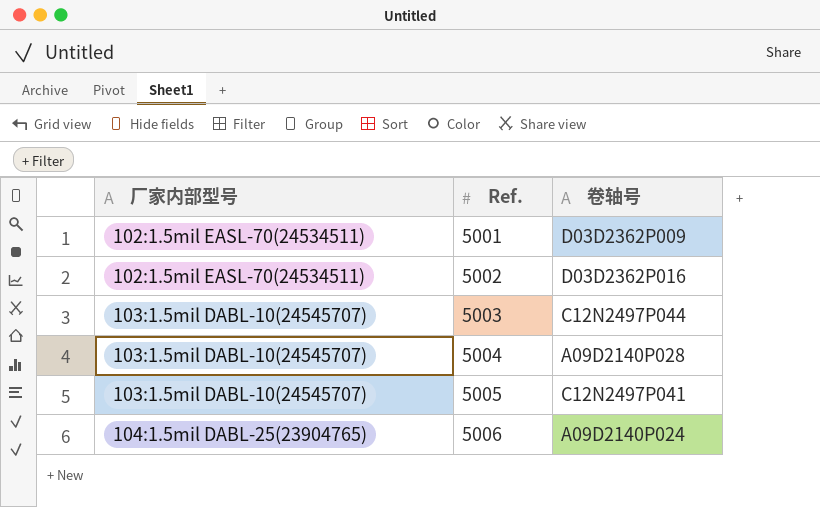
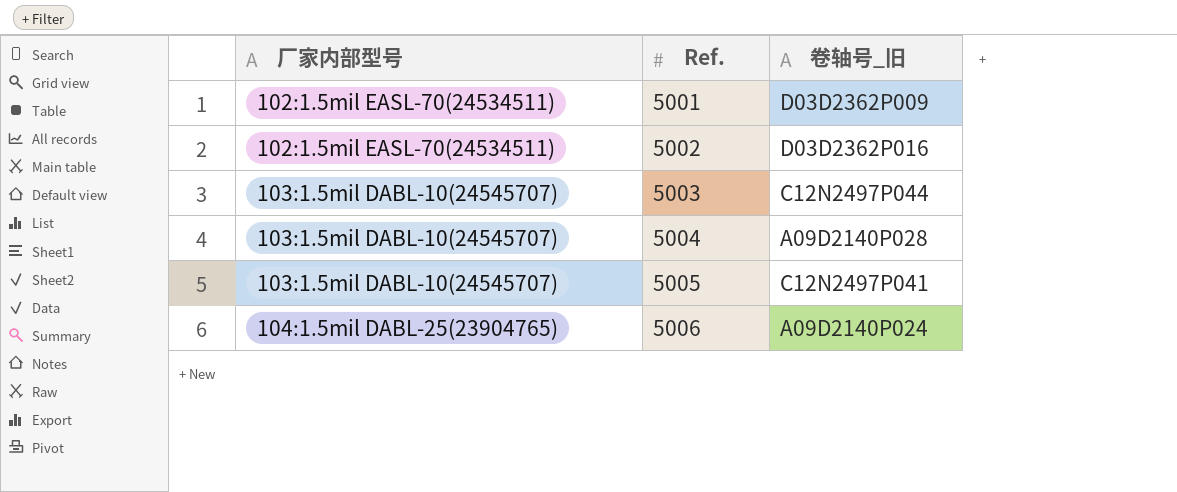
column name: 卷轴号 -> 卷轴号_旧

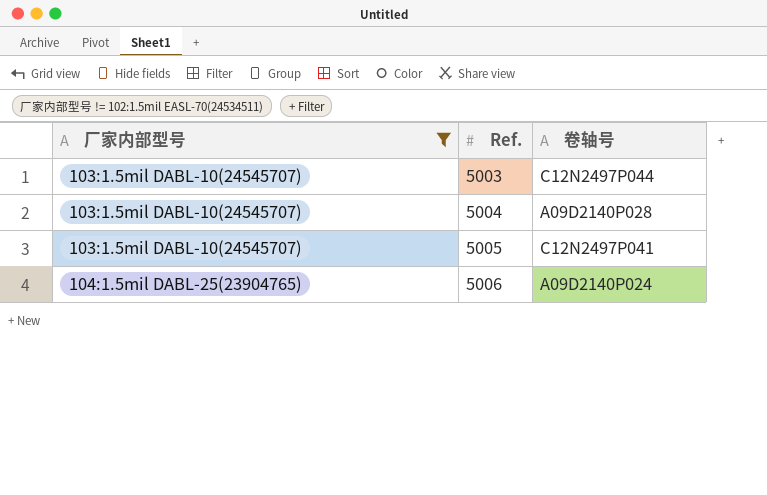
filter: none -> 厂家内部型号 != 102:1.5mil EASL-70(24534511)
column name: 卷轴号_旧 -> 卷轴号

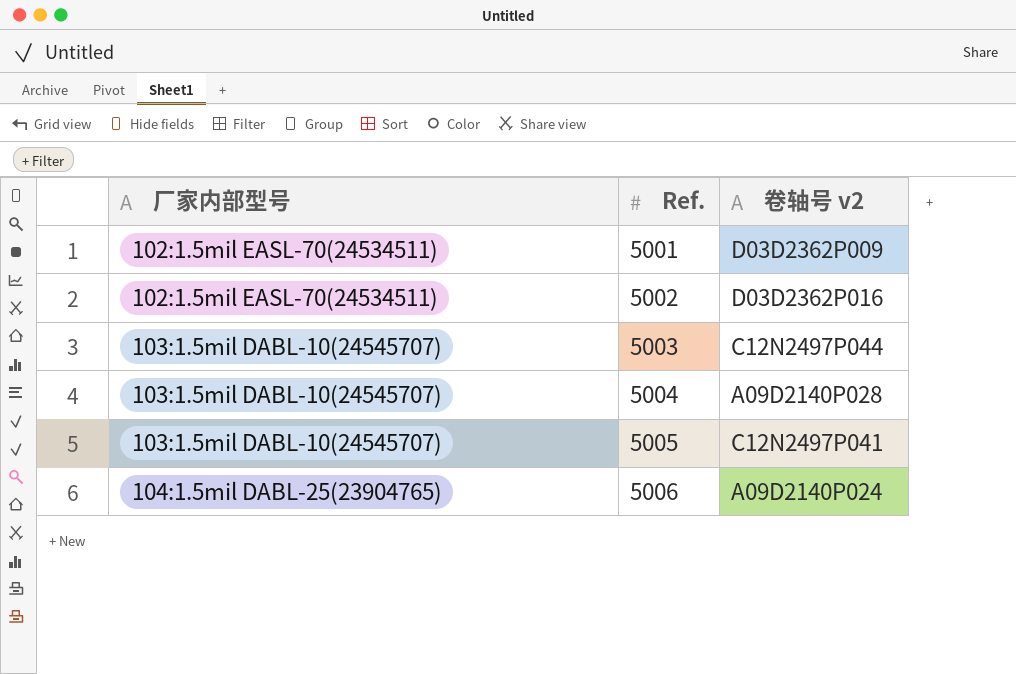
filter: 厂家内部型号 != 102:1.5mil EASL-70(24534511) -> none
column name: 卷轴号 -> 卷轴号 v2

